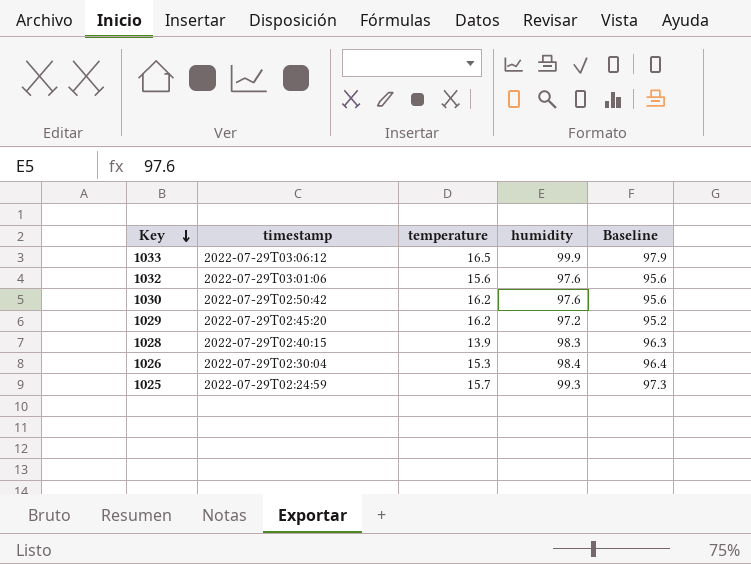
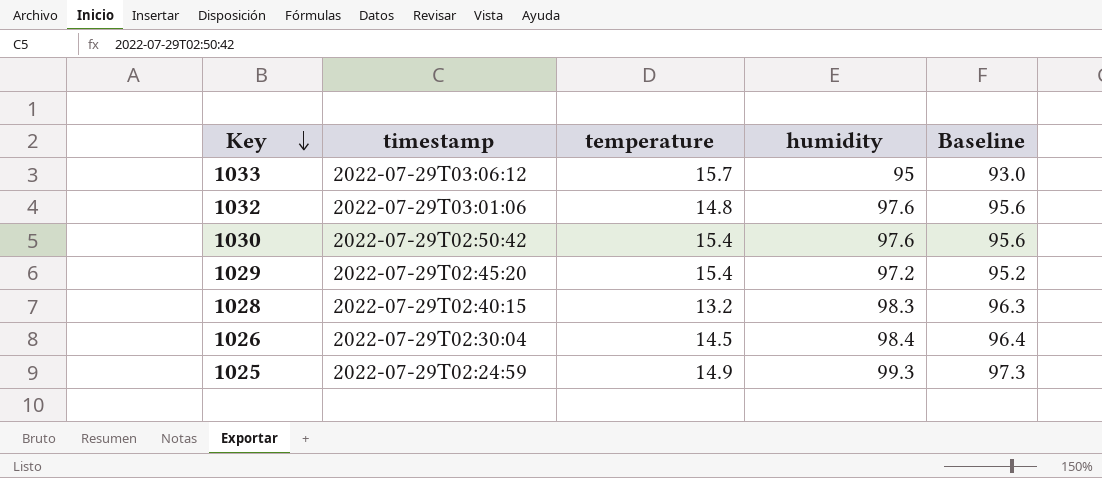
1033 | temperature: 16.5 -> 15.7
1033 | humidity: 99.9 -> 95
1033 | Baseline: 97.9 -> 93.0
1032 | temperature: 15.6 -> 14.8
1030 | temperature: 16.2 -> 15.4
1029 | temperature: 16.2 -> 15.4
1028 | temperature: 13.9 -> 13.2
1026 | temperature: 15.3 -> 14.5
1025 | temperature: 15.7 -> 14.9

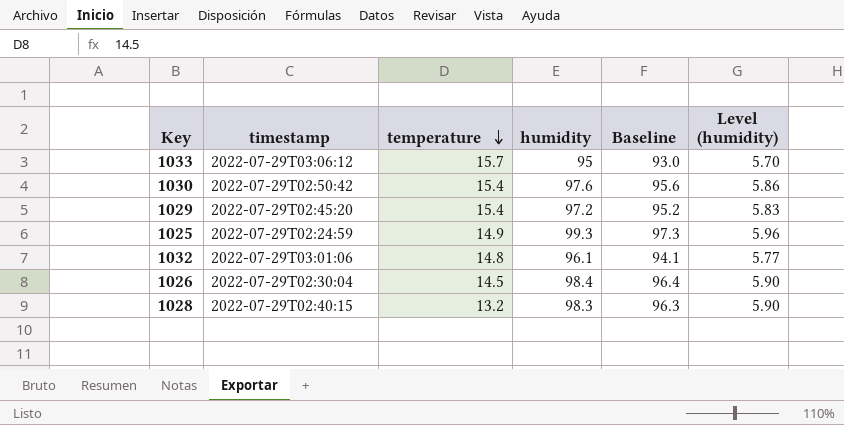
row order: Key descending -> temperature descending
column Level (humidity) | formula: none -> [humidity] * 0.06
1032 | humidity: 97.6 -> 96.1
1032 | Baseline: 95.6 -> 94.1

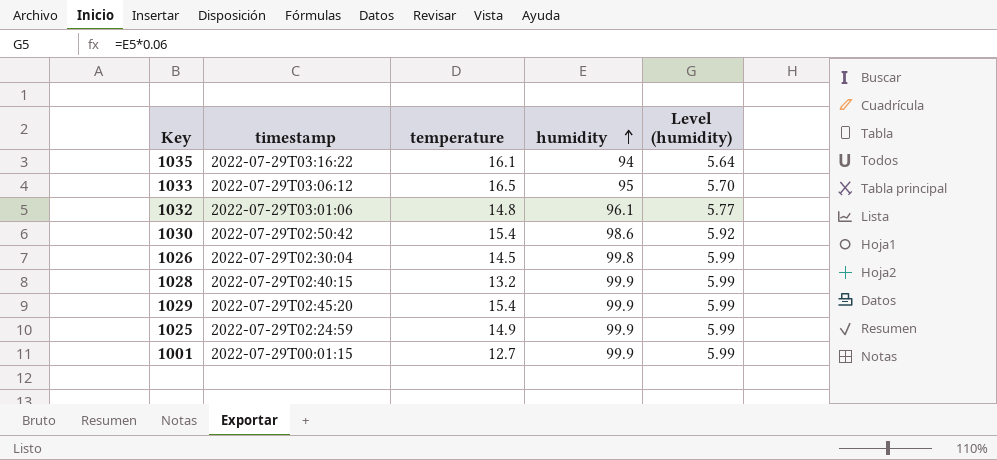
row order: temperature descending -> humidity ascending
column Baseline | formula: [humidity] - 2 -> none
row 1035: none -> 2022-07-29T03:16:22 | 16.1 | 94 | 5.64
1033 | temperature: 15.7 -> 16.5
1030 | humidity: 97.6 -> 98.6
1030 | Level (humidity): 5.86 -> 5.92
1026 | humidity: 98.4 -> 99.8
1026 | Level (humidity): 5.90 -> 5.99
1028 | humidity: 98.3 -> 99.9
1028 | Level (humidity): 5.90 -> 5.99
1029 | humidity: 97.2 -> 99.9
1029 | Level (humidity): 5.83 -> 5.99
1025 | humidity: 99.3 -> 99.9
1025 | Level (humidity): 5.96 -> 5.99
row 1001: none -> 2022-07-29T00:01:15 | 12.7 | 99.9 | 5.99

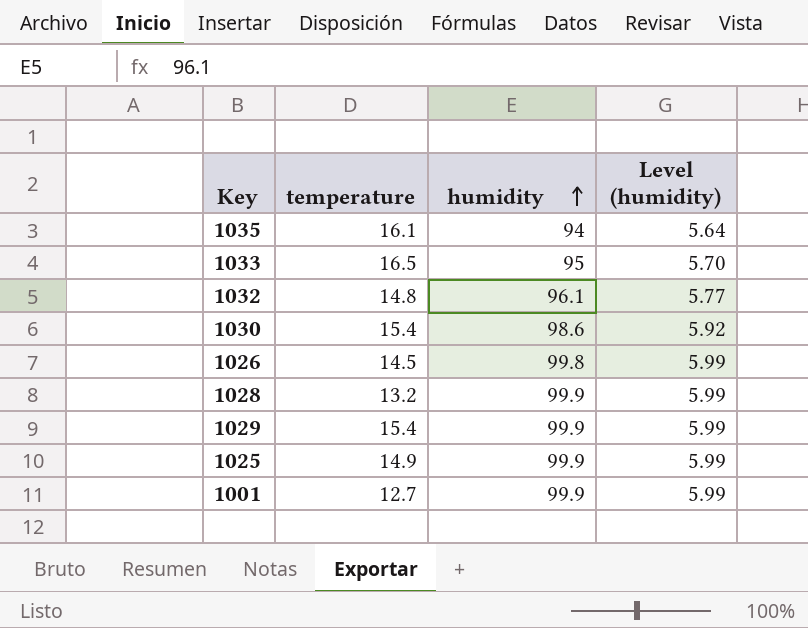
column timestamp | position: 2 -> none

